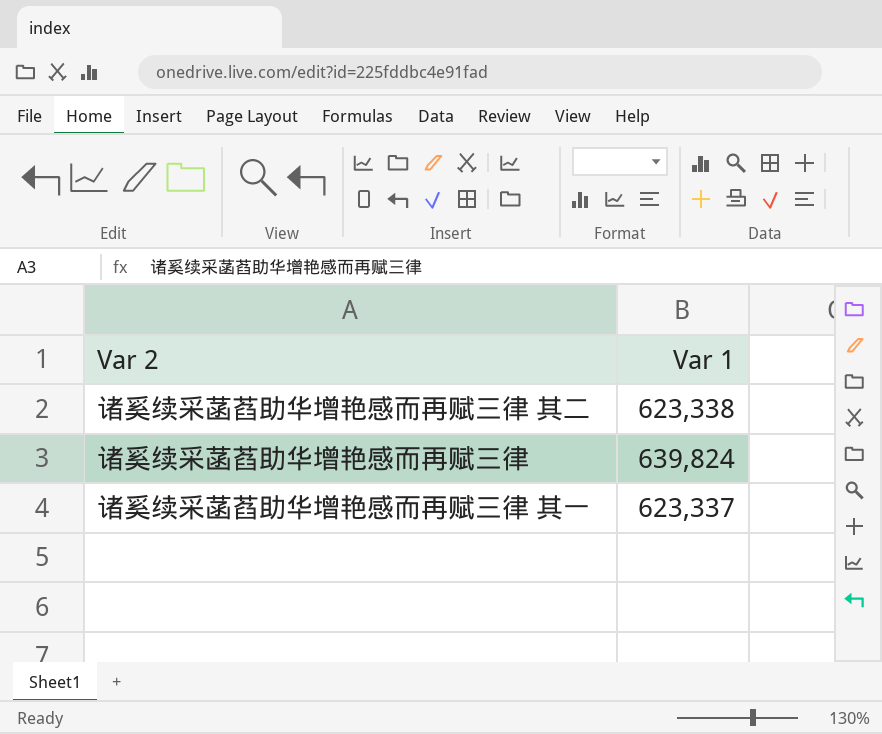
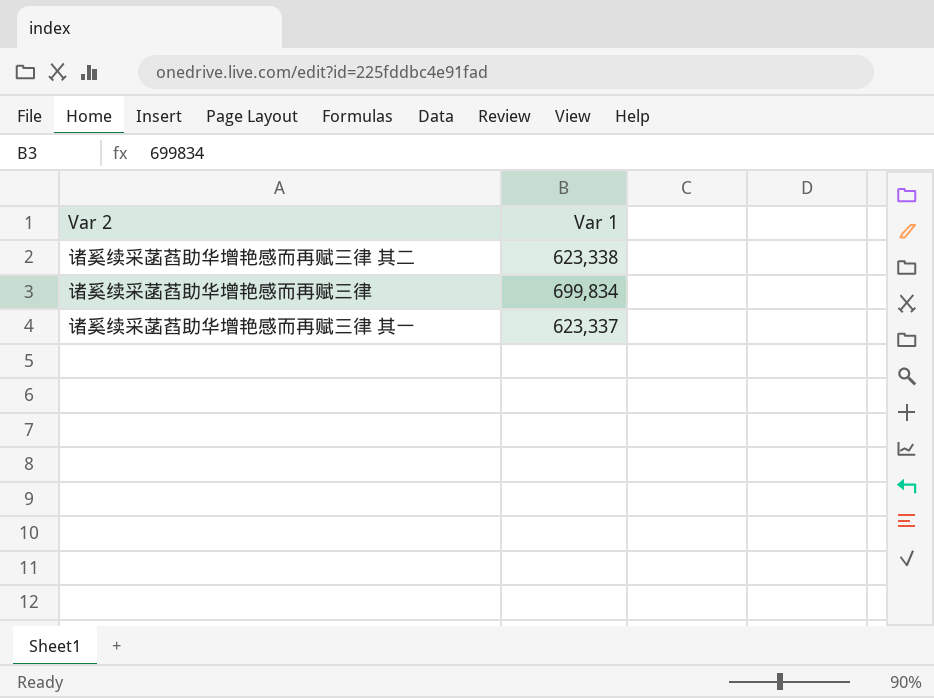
诸奚续采菡萏助华增艳感而再赋三律 | Var 1: 639,824 -> 699,834

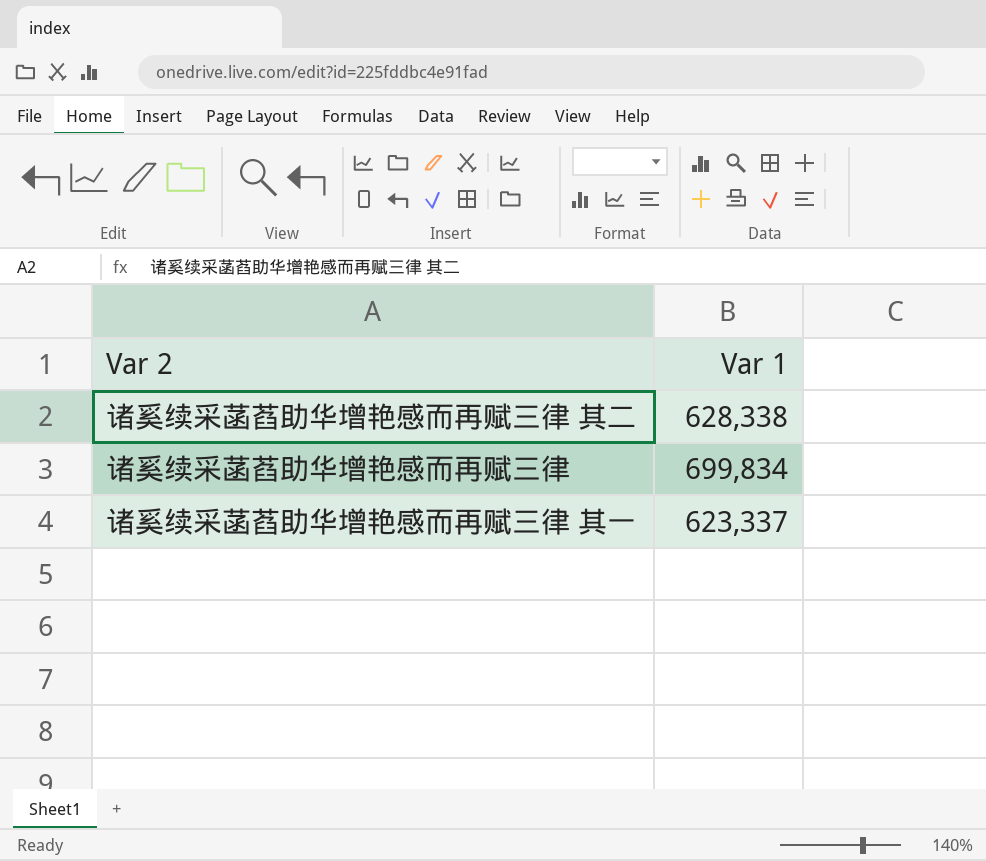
诸奚续采菡萏助华增艳感而再赋三律 其二 | Var 1: 623,338 -> 628,338

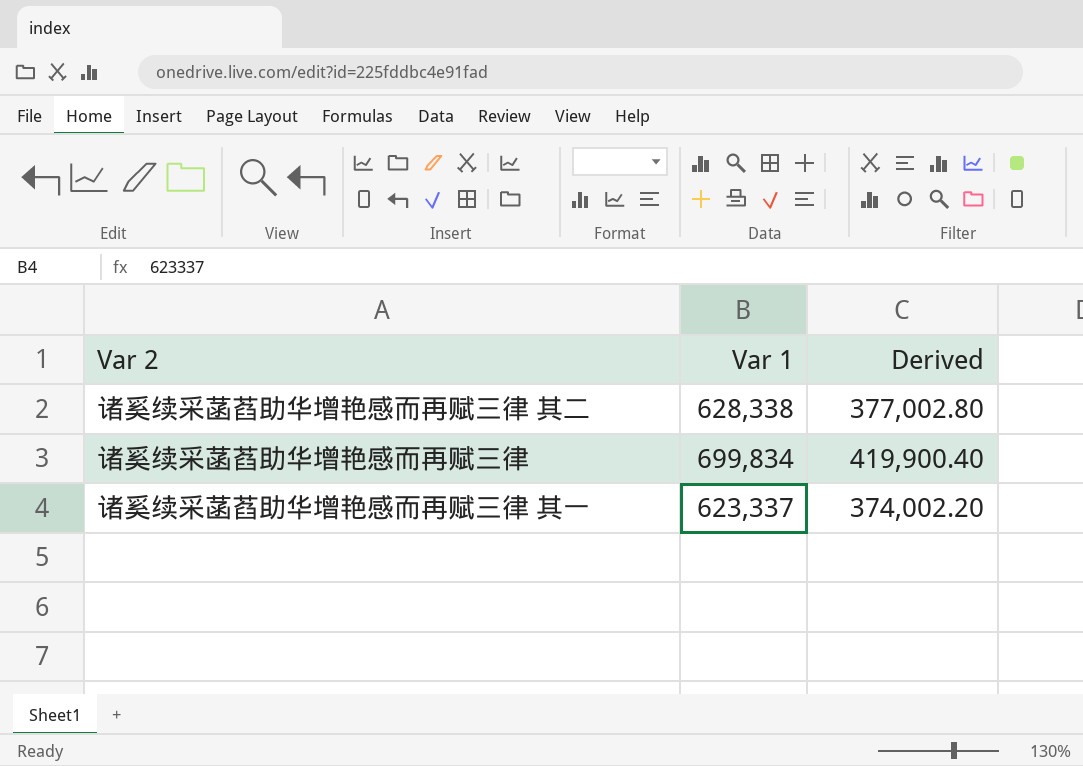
column Derived | formula: none -> [Var 1] * 0.6

